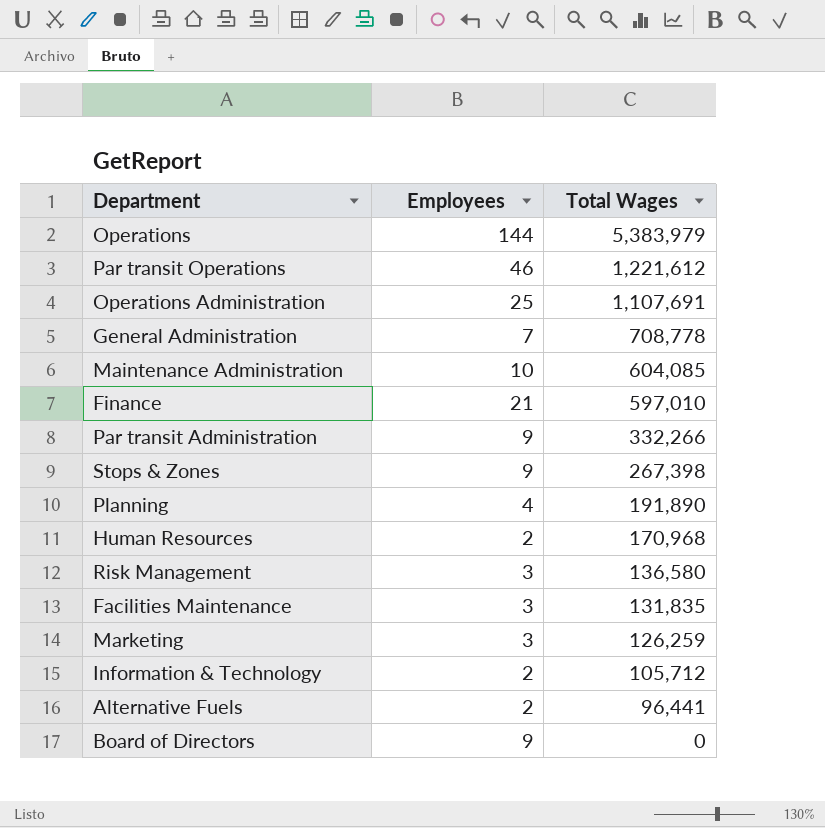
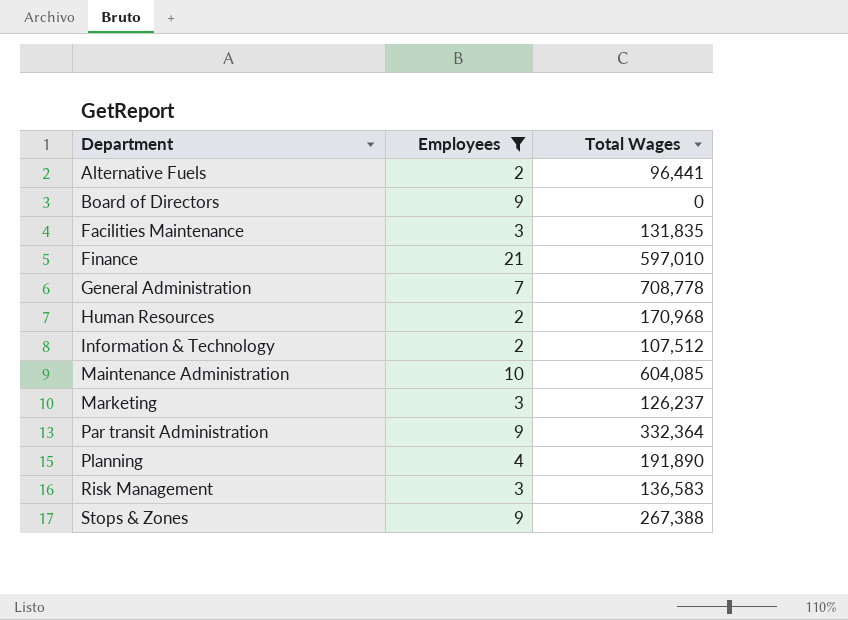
filter: none -> Employees <= 21
row order: Total Wages descending -> Department ascending
Information & Technology | Total Wages: 105,712 -> 107,512
Marketing | Total Wages: 126,259 -> 126,237
Par transit Administration | Total Wages: 332,266 -> 332,364
Risk Management | Total Wages: 136,580 -> 136,583
Stops & Zones | Total Wages: 267,398 -> 267,388

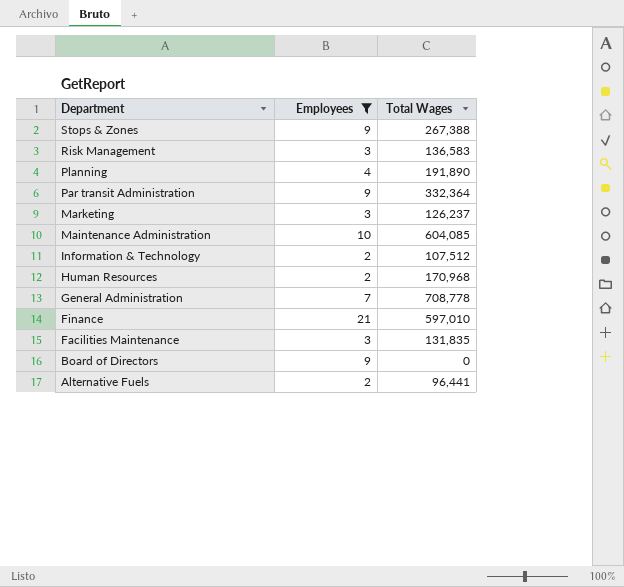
row order: Department ascending -> Department descending

